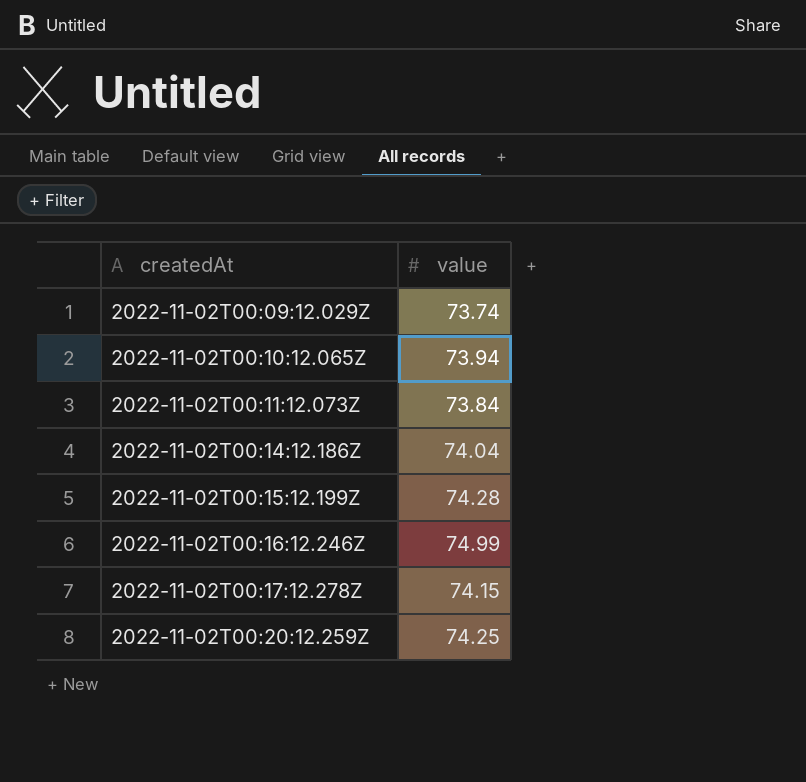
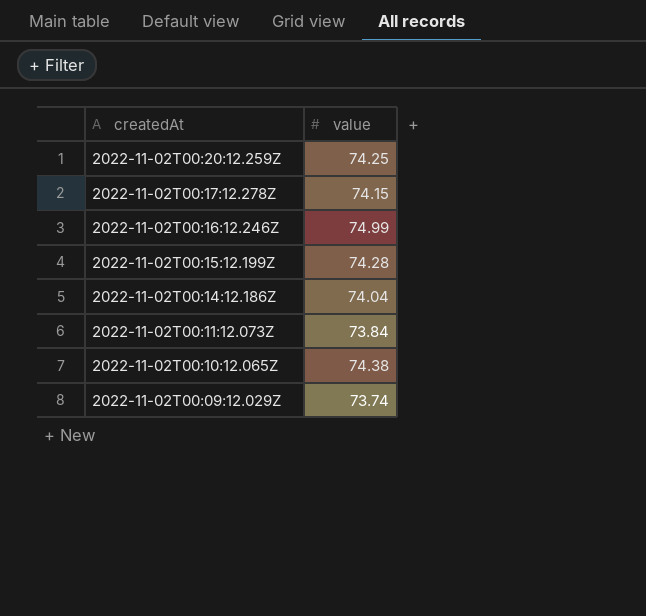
row order: createdAt ascending -> createdAt descending
2022-11-02T00:10:12.065Z | value: 73.94 -> 74.38

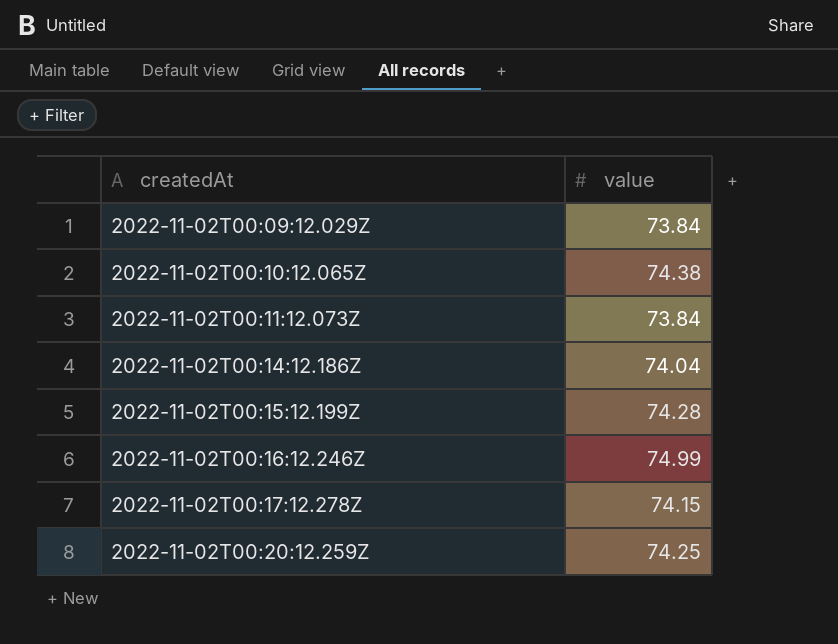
row order: createdAt descending -> createdAt ascending
2022-11-02T00:09:12.029Z | value: 73.74 -> 73.84

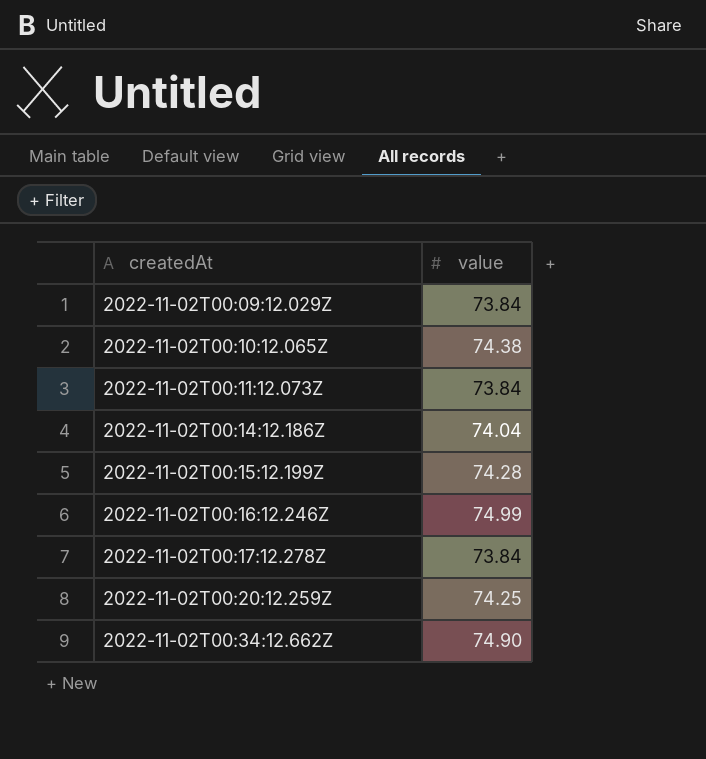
2022-11-02T00:17:12.278Z | value: 74.15 -> 73.84
row 2022-11-02T00:34:12.662Z: none -> 74.90

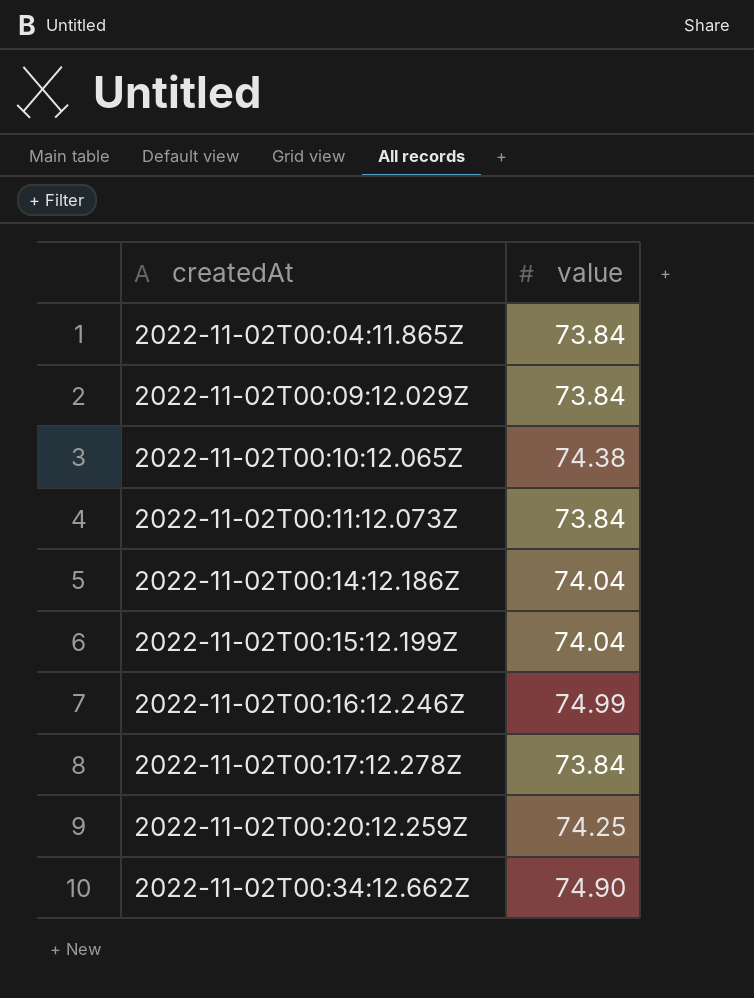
row 2022-11-02T00:04:11.865Z: none -> 73.84
2022-11-02T00:15:12.199Z | value: 74.28 -> 74.04

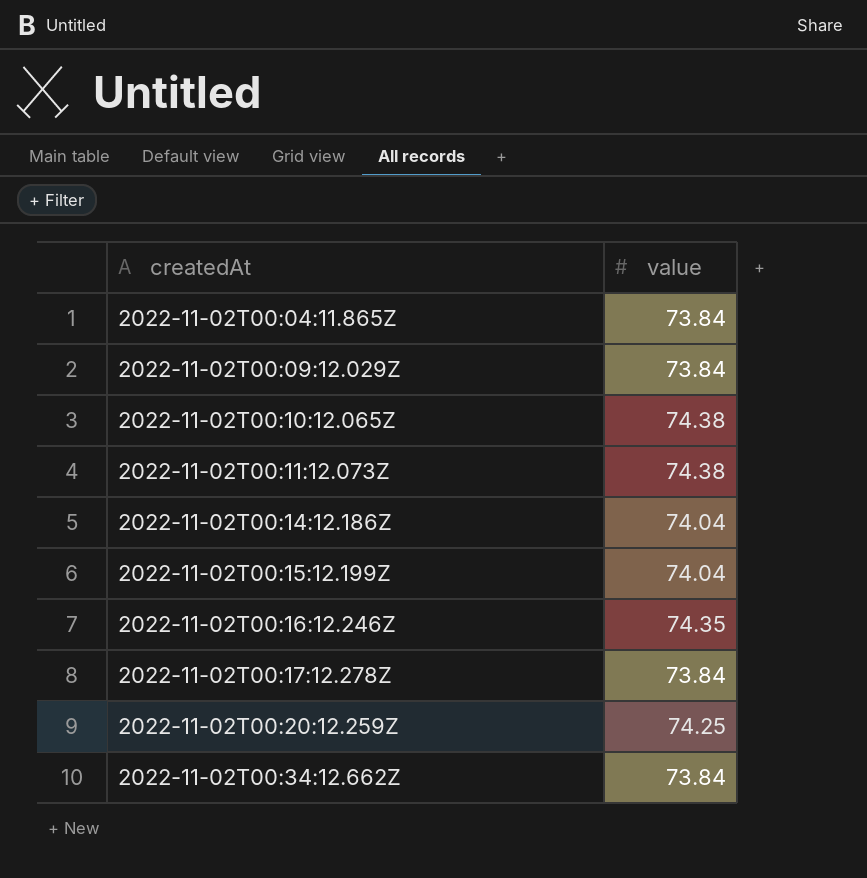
2022-11-02T00:11:12.073Z | value: 73.84 -> 74.38
2022-11-02T00:16:12.246Z | value: 74.99 -> 74.35
2022-11-02T00:34:12.662Z | value: 74.90 -> 73.84

